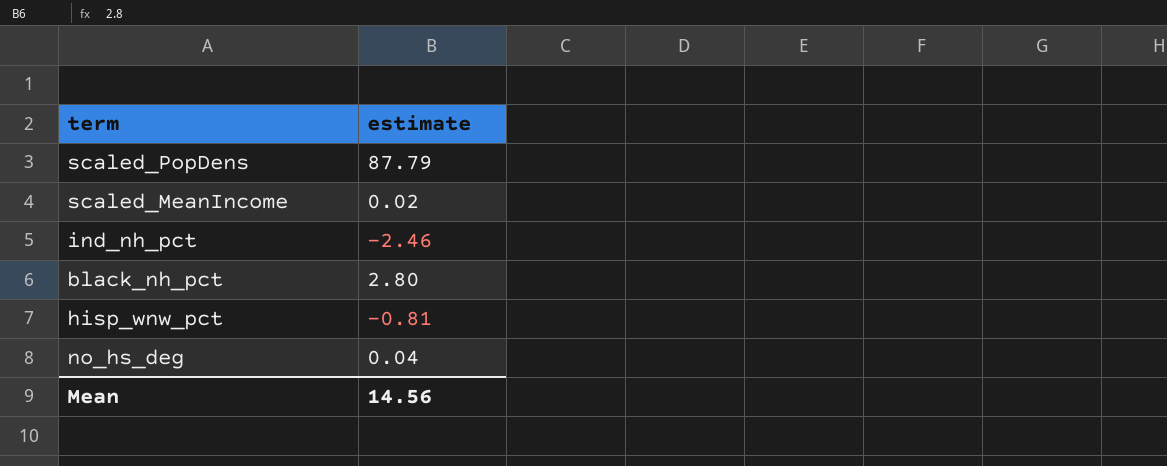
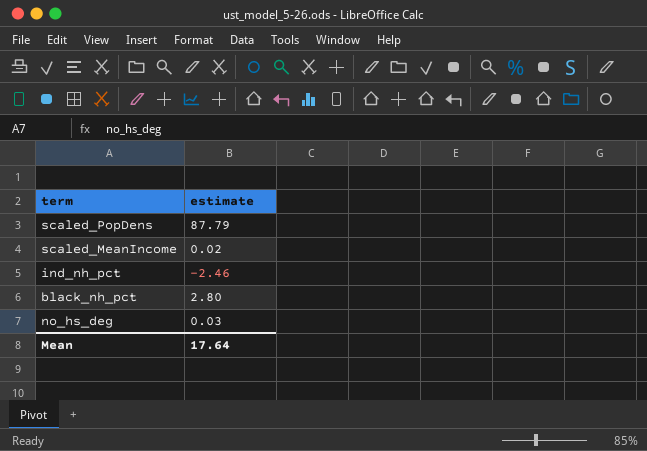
row hisp_wnw_pct: -0.81 -> none
no_hs_deg | estimate: 0.04 -> 0.03
Mean | estimate: 14.56 -> 17.64

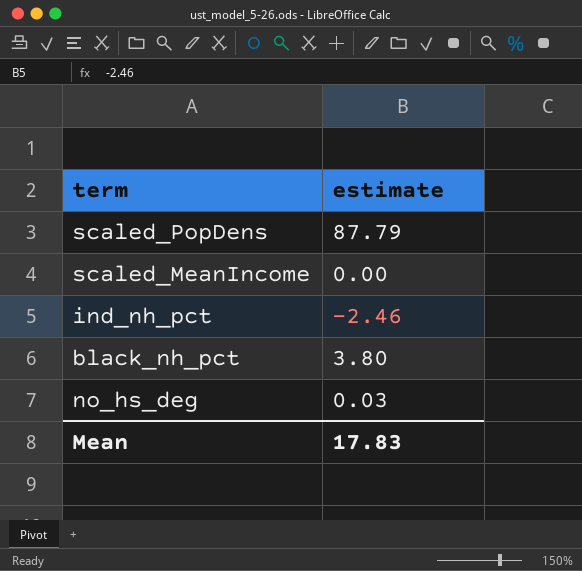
scaled_MeanIncome | estimate: 0.02 -> 0.00
black_nh_pct | estimate: 2.80 -> 3.80
Mean | estimate: 17.64 -> 17.83

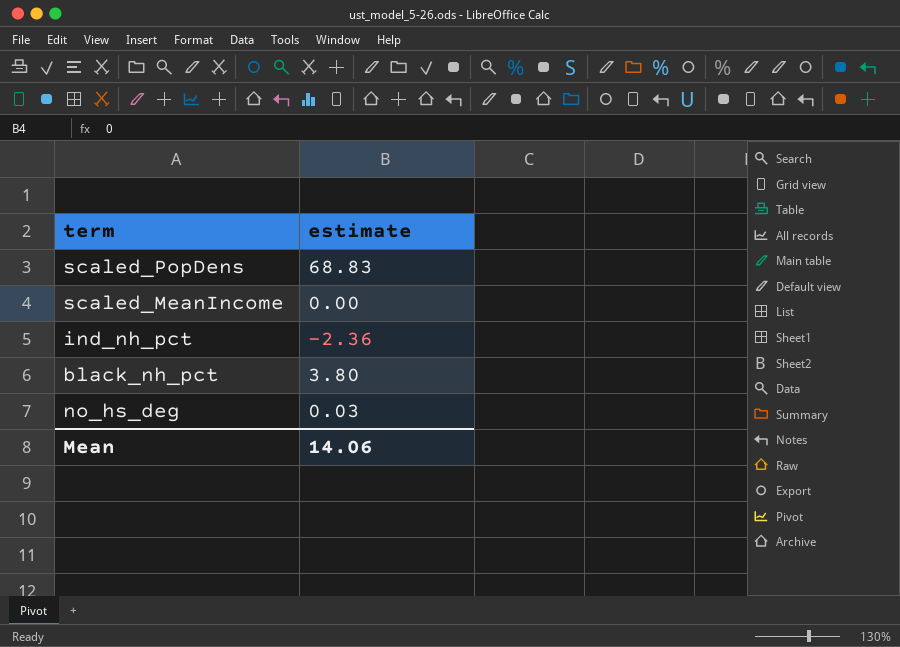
scaled_PopDens | estimate: 87.79 -> 68.83
ind_nh_pct | estimate: -2.46 -> -2.36
Mean | estimate: 17.83 -> 14.06

